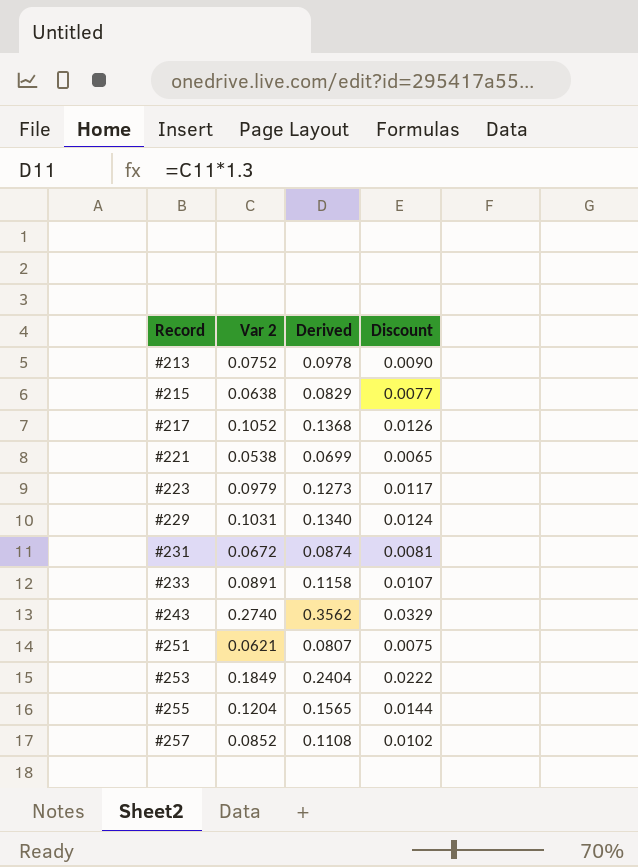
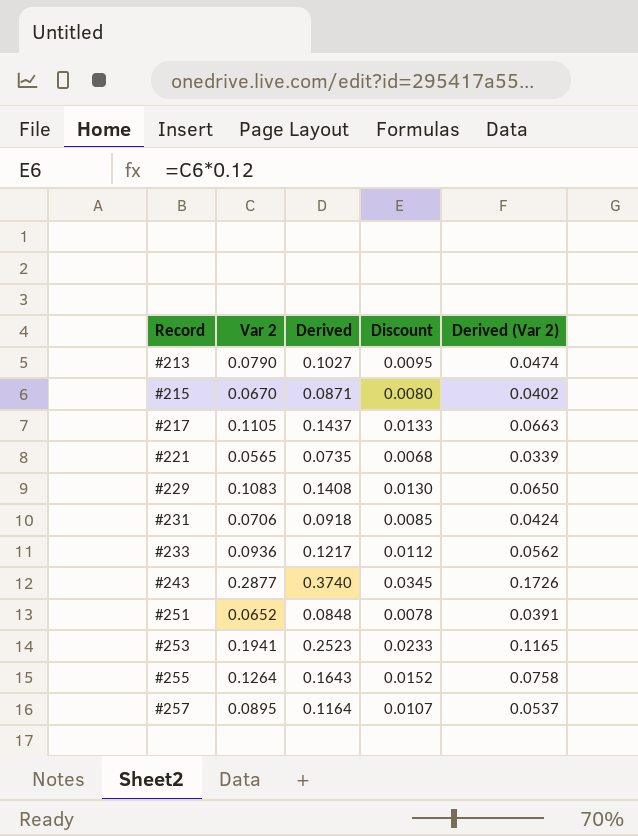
column Derived (Var 2) | formula: none -> [Var 2] * 0.6
row #223: 0.0979 | 0.1273 | 0.0117 -> none
#213 | Var 2: 0.0752 -> 0.0790
#213 | Derived: 0.0978 -> 0.1027
#213 | Discount: 0.0090 -> 0.0095
#215 | Var 2: 0.0638 -> 0.0670
#215 | Derived: 0.0829 -> 0.0871
#215 | Discount: 0.0077 -> 0.0080
#217 | Var 2: 0.1052 -> 0.1105
#217 | Derived: 0.1368 -> 0.1437
#217 | Discount: 0.0126 -> 0.0133
#221 | Var 2: 0.0538 -> 0.0565
#221 | Derived: 0.0699 -> 0.0735
#221 | Discount: 0.0065 -> 0.0068
#229 | Var 2: 0.1031 -> 0.1083
#229 | Derived: 0.1340 -> 0.1408
#229 | Discount: 0.0124 -> 0.0130
#231 | Var 2: 0.0672 -> 0.0706
#231 | Derived: 0.0874 -> 0.0918
#231 | Discount: 0.0081 -> 0.0085
#233 | Var 2: 0.0891 -> 0.0936
#233 | Derived: 0.1158 -> 0.1217
#233 | Discount: 0.0107 -> 0.0112
#243 | Var 2: 0.2740 -> 0.2877
#243 | Derived: 0.3562 -> 0.3740
#243 | Discount: 0.0329 -> 0.0345
#251 | Var 2: 0.0621 -> 0.0652
#251 | Derived: 0.0807 -> 0.0848
#251 | Discount: 0.0075 -> 0.0078
#253 | Var 2: 0.1849 -> 0.1941
#253 | Derived: 0.2404 -> 0.2523
#253 | Discount: 0.0222 -> 0.0233
#255 | Var 2: 0.1204 -> 0.1264
#255 | Derived: 0.1565 -> 0.1643
#255 | Discount: 0.0144 -> 0.0152
#257 | Var 2: 0.0852 -> 0.0895
#257 | Derived: 0.1108 -> 0.1164
#257 | Discount: 0.0102 -> 0.0107

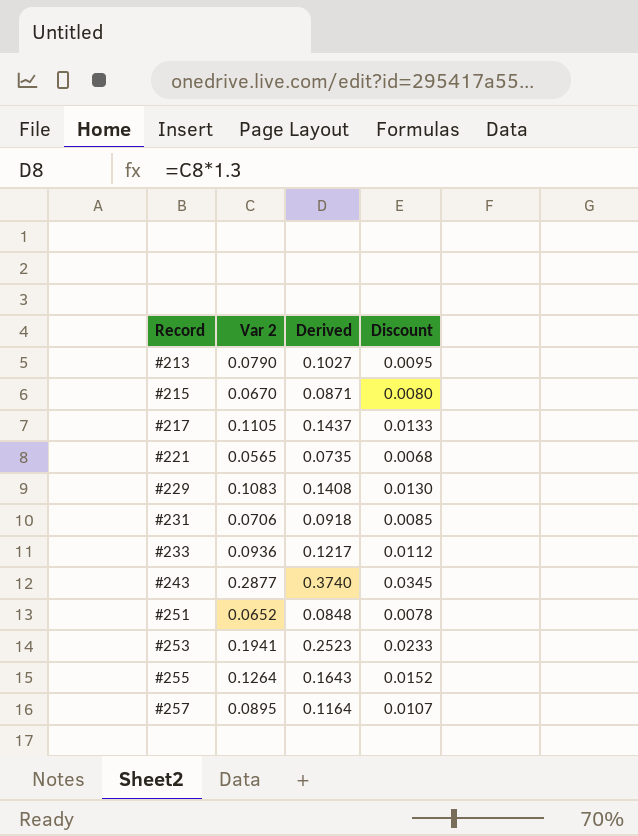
column Derived (Var 2) | formula: [Var 2] * 0.6 -> none

